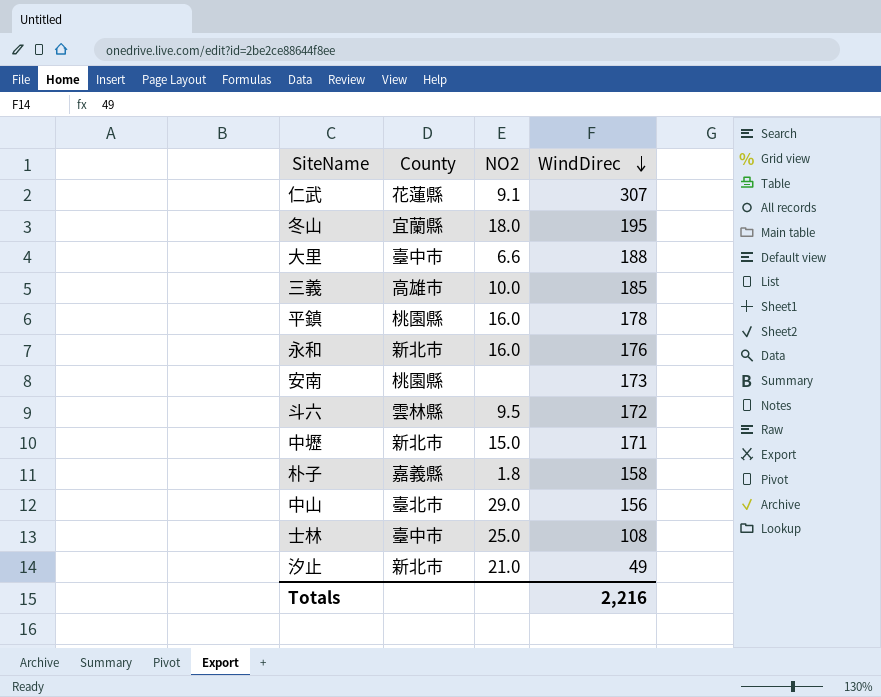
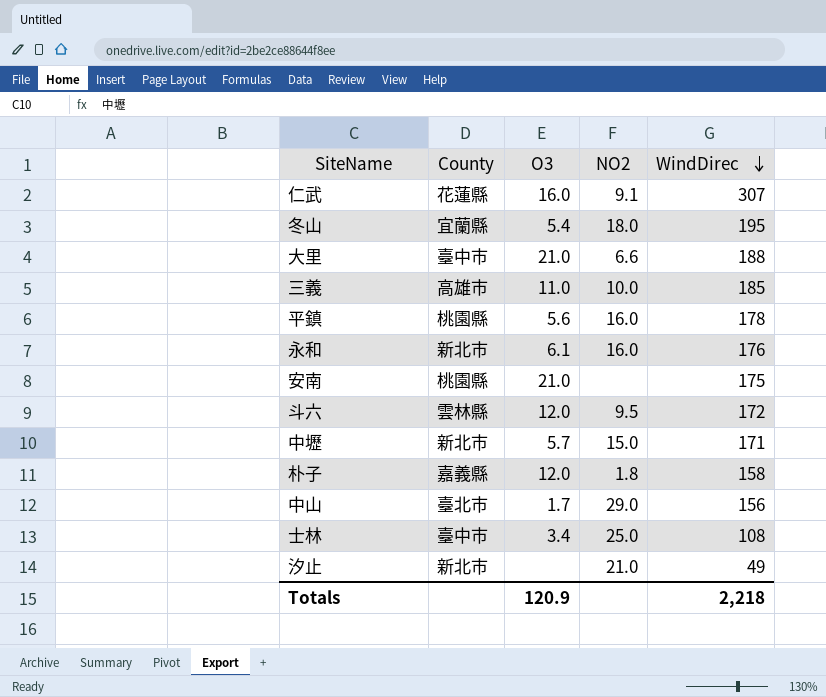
column O3 | position: none -> 3
安南 | WindDirec: 173 -> 175
Totals | WindDirec: 2,216 -> 2,218

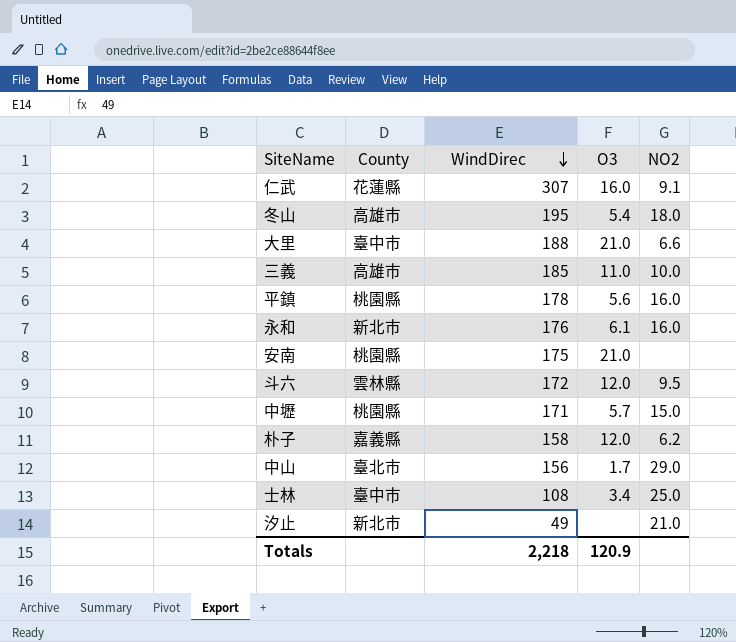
column WindDirec | position: 5 -> 3
冬山 | County: 宜蘭縣 -> 高雄市
中壢 | County: 新北市 -> 桃園縣
朴子 | NO2: 1.8 -> 6.2

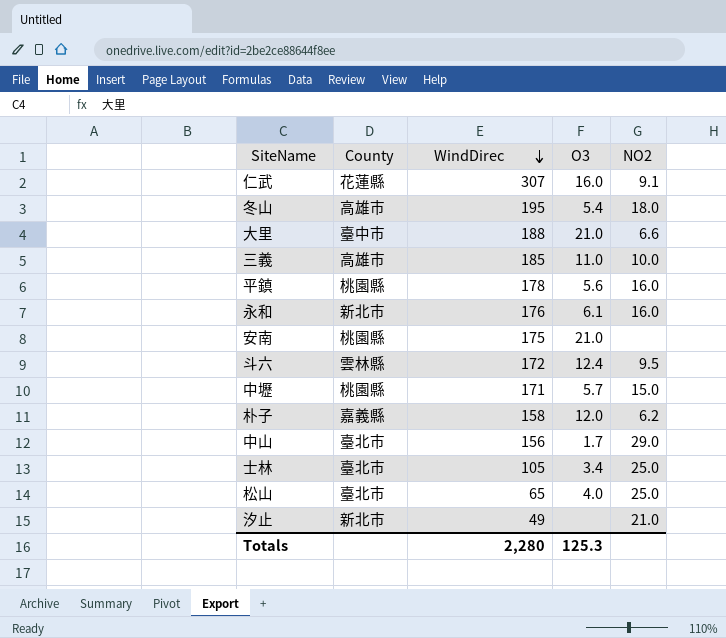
斗六 | O3: 12.0 -> 12.4
士林 | County: 臺中市 -> 臺北市
士林 | WindDirec: 108 -> 105
row 松山: none -> 臺北市 | 65 | 4.0 | 25.0
Totals | WindDirec: 2,218 -> 2,280
Totals | O3: 120.9 -> 125.3

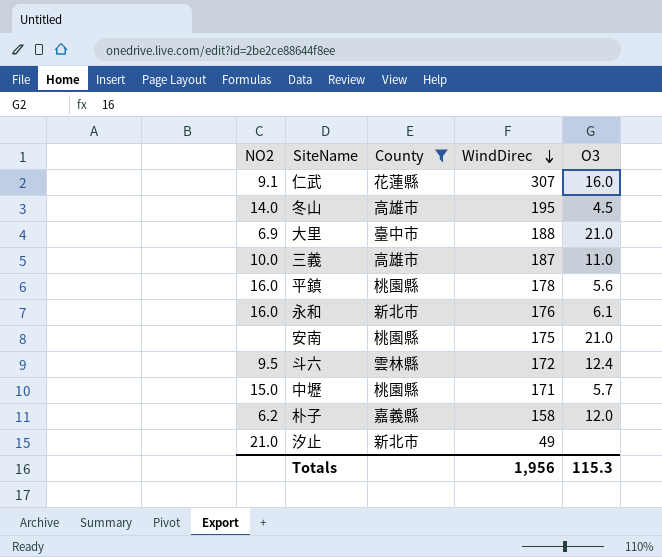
filter: none -> County != 臺北市
column NO2 | position: 5 -> 1
冬山 | NO2: 18.0 -> 14.0
冬山 | O3: 5.4 -> 4.5
大里 | NO2: 6.6 -> 6.9
三義 | WindDirec: 185 -> 187
Totals | WindDirec: 2,280 -> 1,956
Totals | O3: 125.3 -> 115.3

